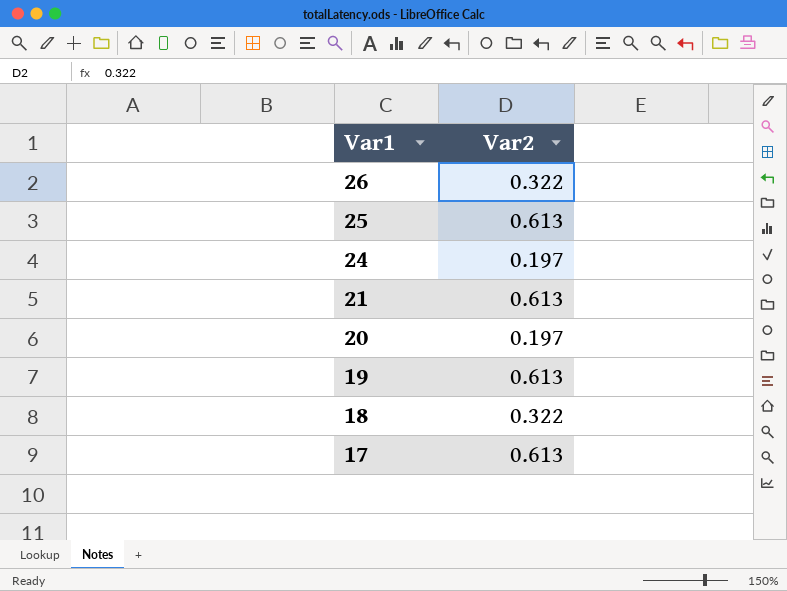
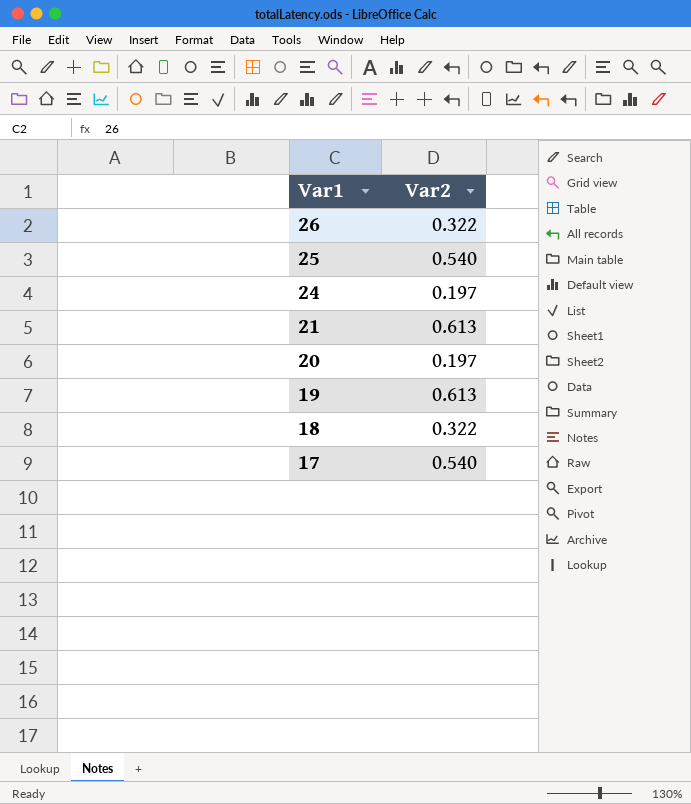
25 | Var2: 0.613 -> 0.540
17 | Var2: 0.613 -> 0.540

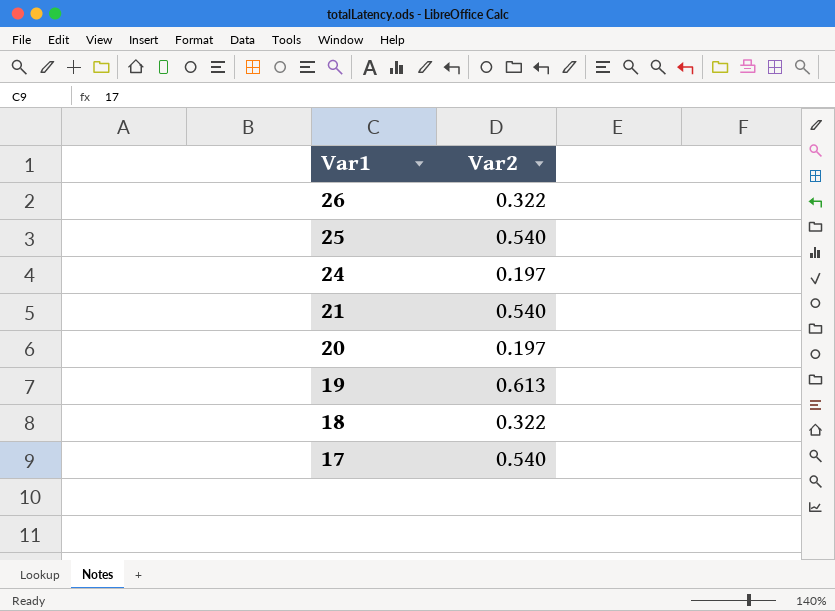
21 | Var2: 0.613 -> 0.540

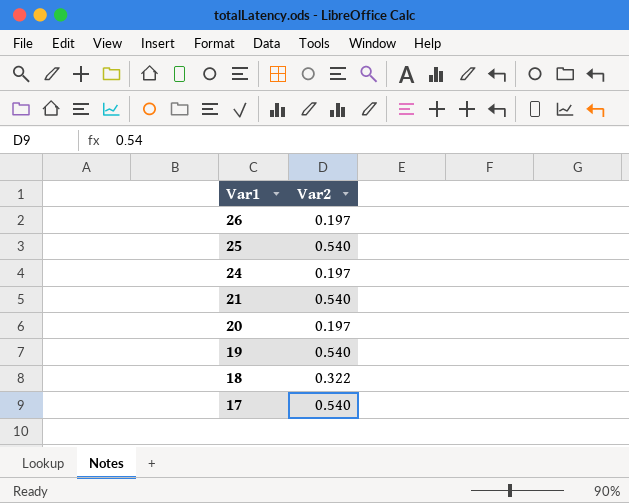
26 | Var2: 0.322 -> 0.197
19 | Var2: 0.613 -> 0.540

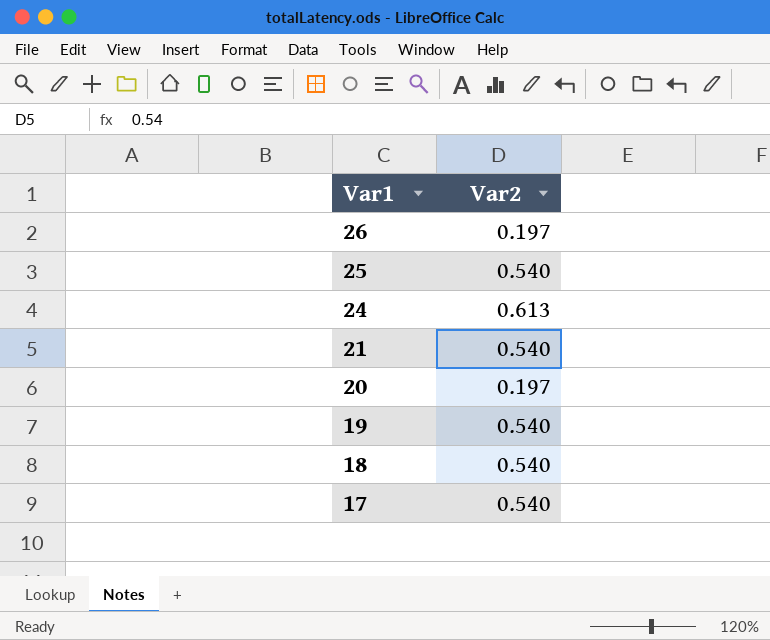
24 | Var2: 0.197 -> 0.613
18 | Var2: 0.322 -> 0.540

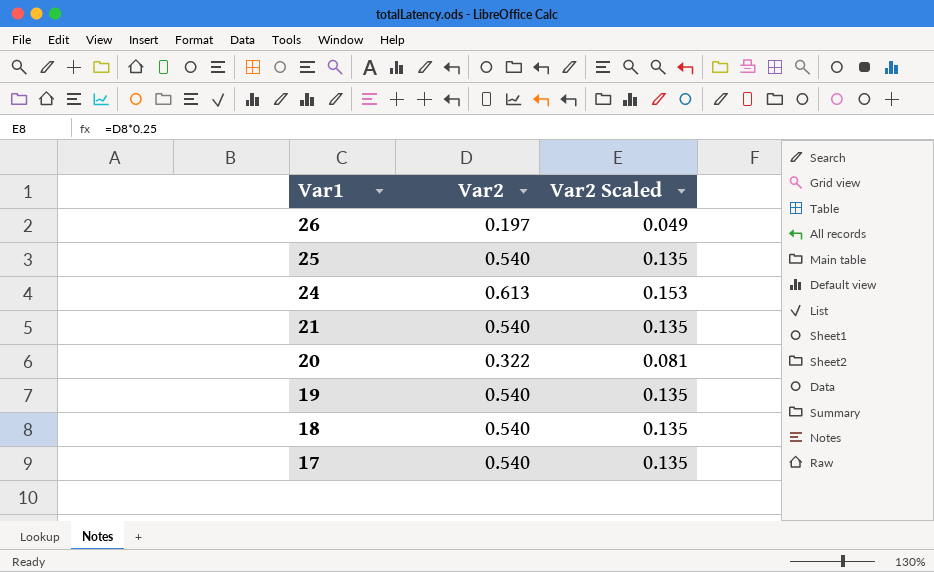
column Var2 Scaled | formula: none -> [Var2] * 0.25
20 | Var2: 0.197 -> 0.322

